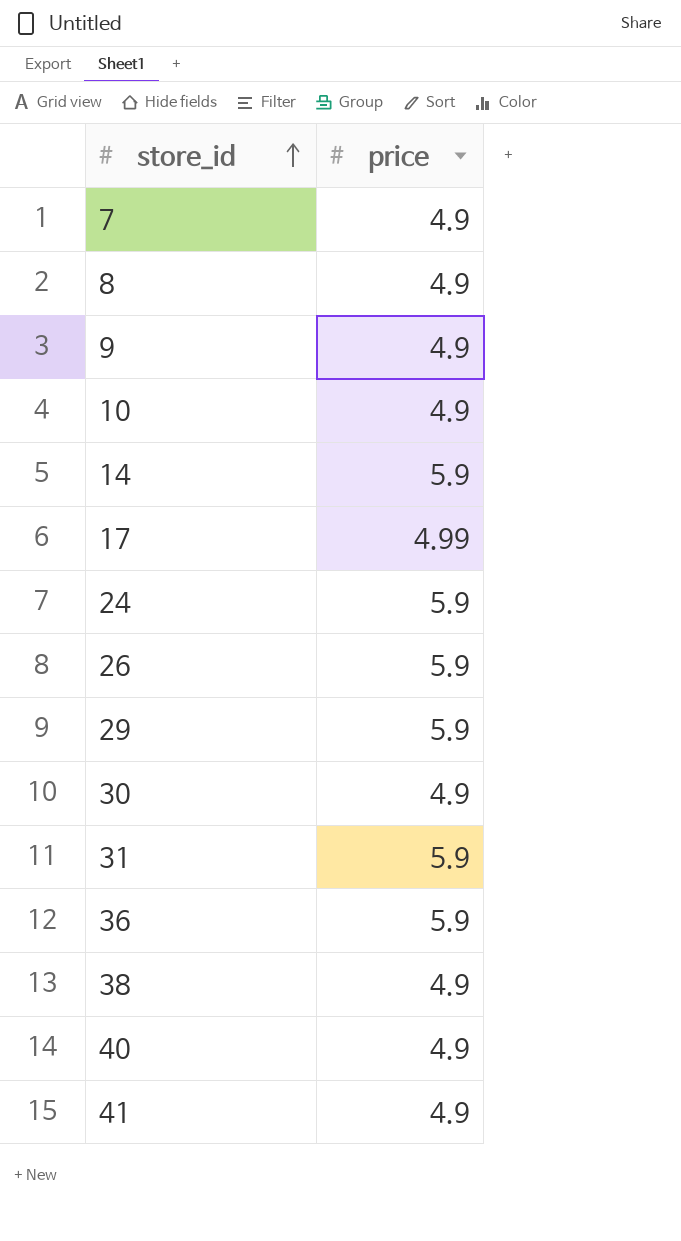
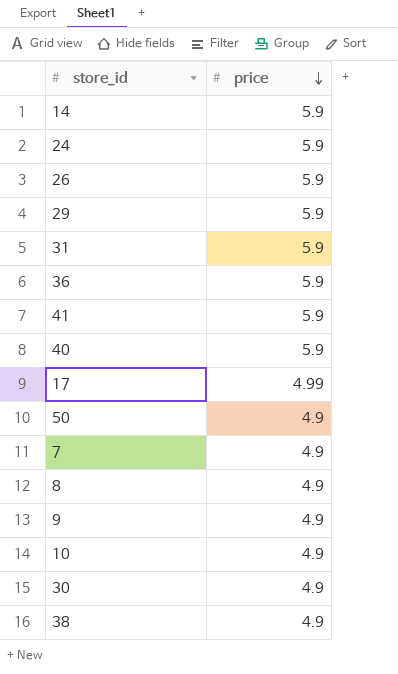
row order: store_id ascending -> price descending
41 | price: 4.9 -> 5.9
40 | price: 4.9 -> 5.9
row 50: none -> 4.9

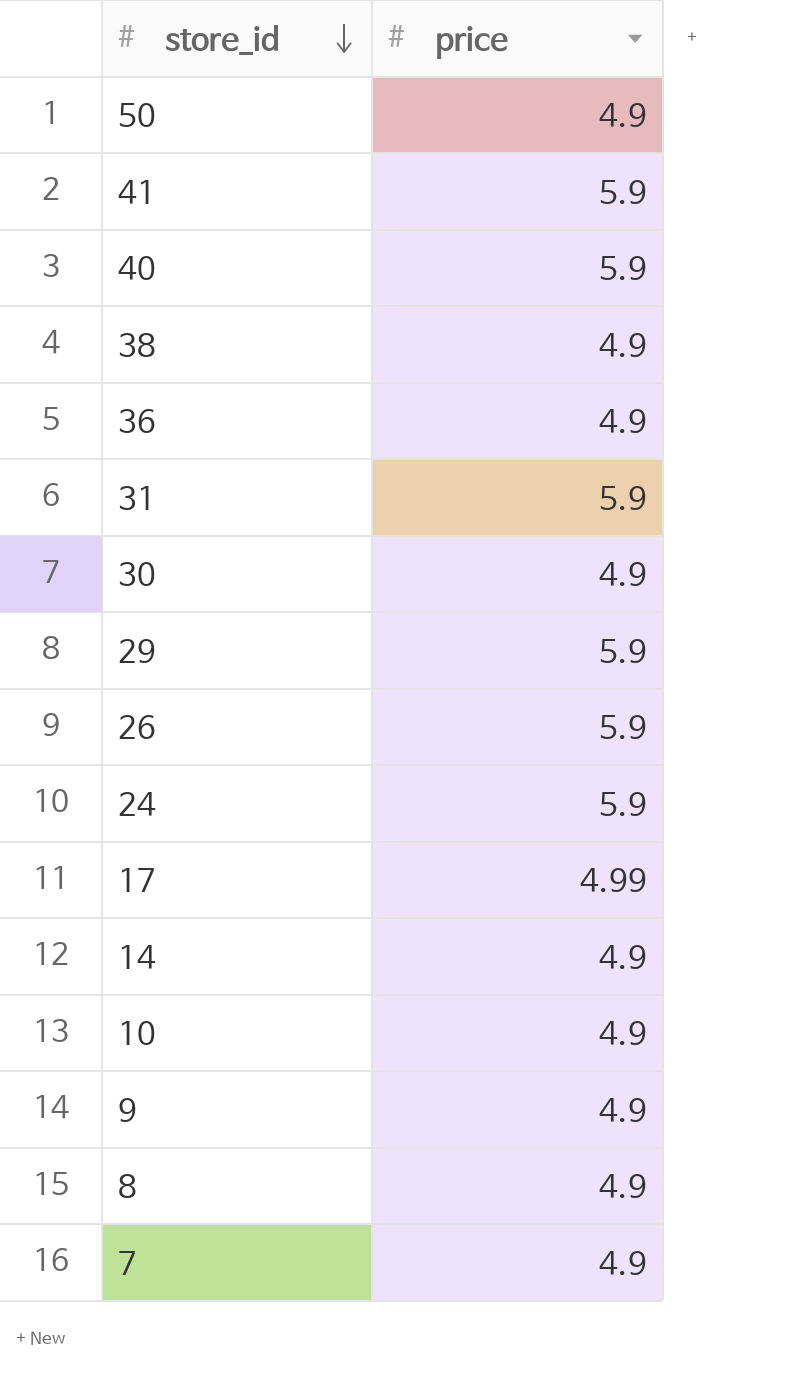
row order: price descending -> store_id descending
36 | price: 5.9 -> 4.9
14 | price: 5.9 -> 4.9

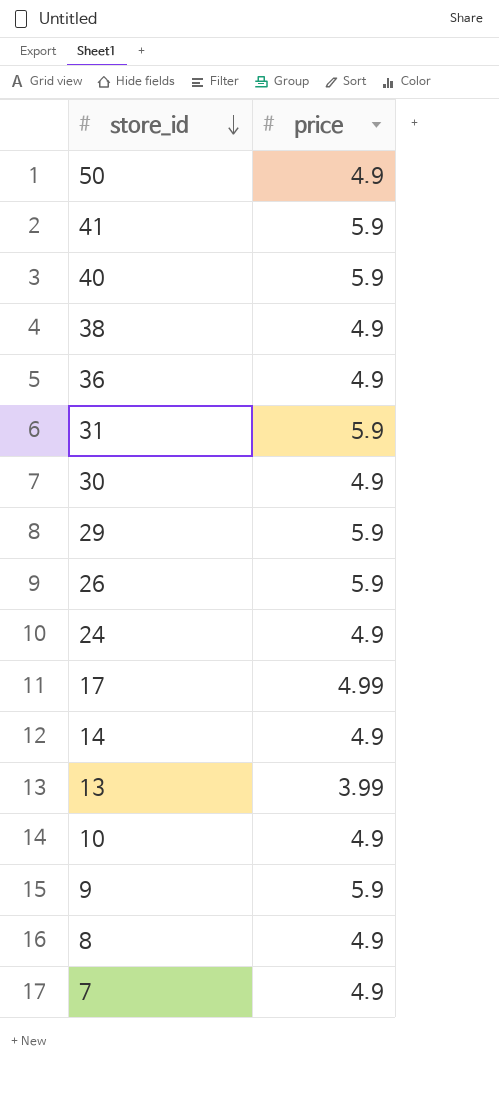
24 | price: 5.9 -> 4.9
row 13: none -> 3.99
9 | price: 4.9 -> 5.9

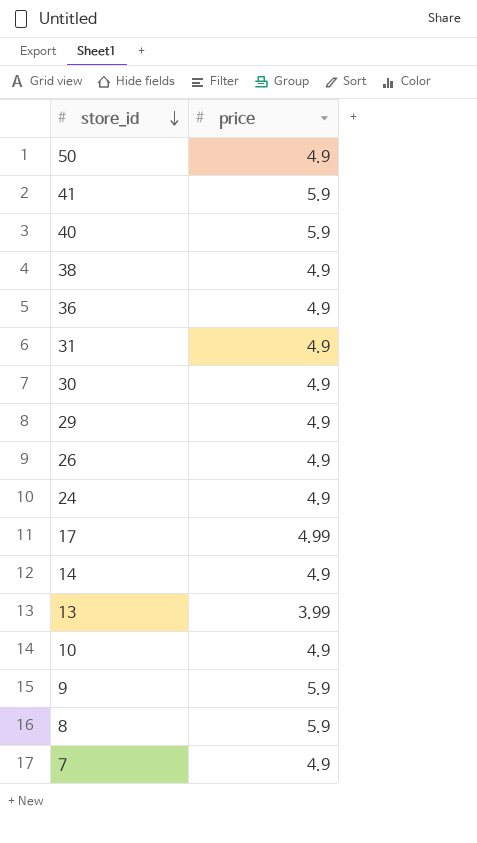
31 | price: 5.9 -> 4.9
29 | price: 5.9 -> 4.9
26 | price: 5.9 -> 4.9
8 | price: 4.9 -> 5.9

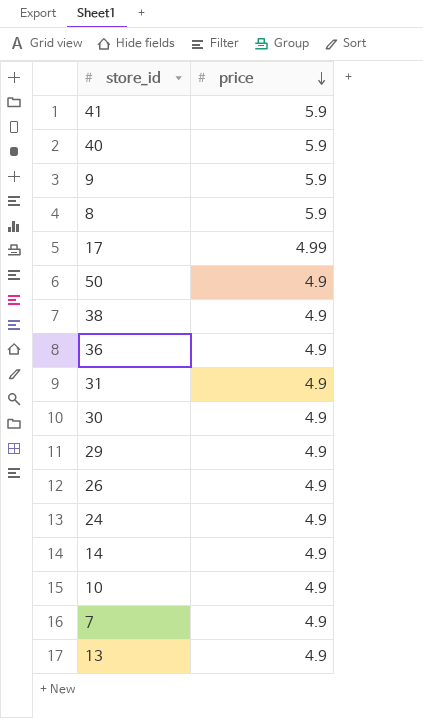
row order: store_id descending -> price descending
13 | price: 3.99 -> 4.9

